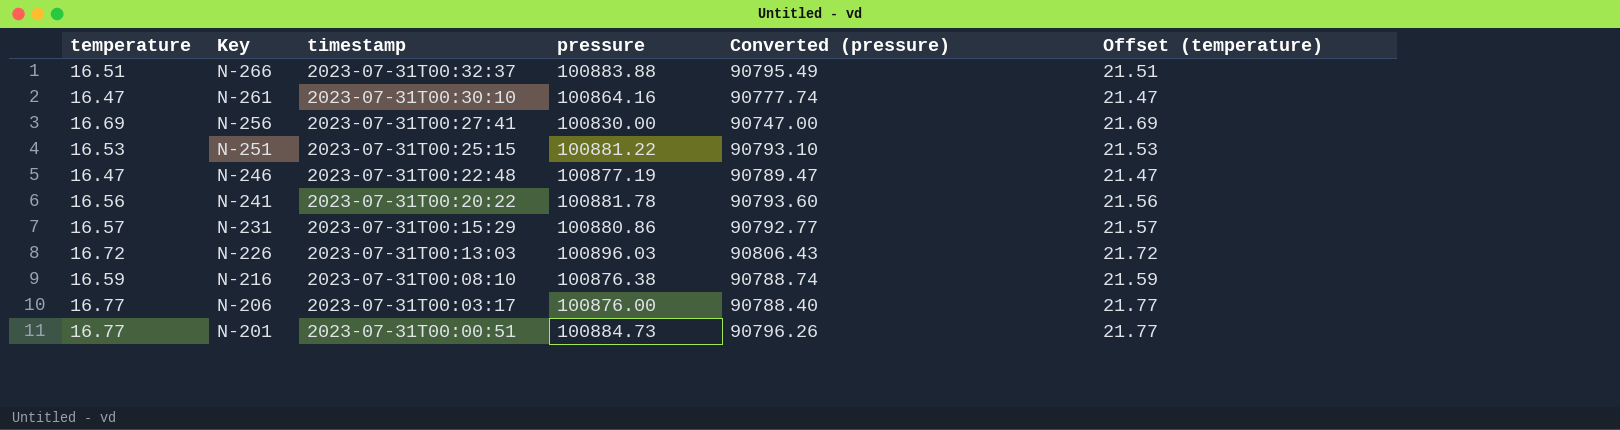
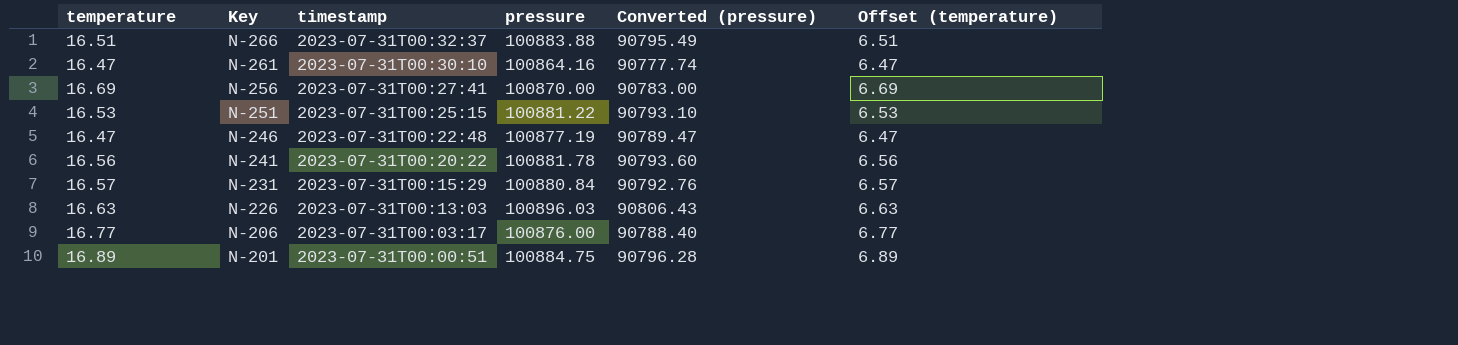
column Offset (temperature) | formula: [temperature] + 5 -> [temperature] - 10
row N-216: 16.59 | 2023-07-31T00:08:10 | 100876.38 | 90788.74 | 21.59 -> none
N-256 | pressure: 100830.00 -> 100870.00
N-256 | Converted (pressure): 90747.00 -> 90783.00
N-231 | pressure: 100880.86 -> 100880.84
N-231 | Converted (pressure): 90792.77 -> 90792.76
N-226 | temperature: 16.72 -> 16.63
N-201 | temperature: 16.77 -> 16.89
N-201 | pressure: 100884.73 -> 100884.75
N-201 | Converted (pressure): 90796.26 -> 90796.28

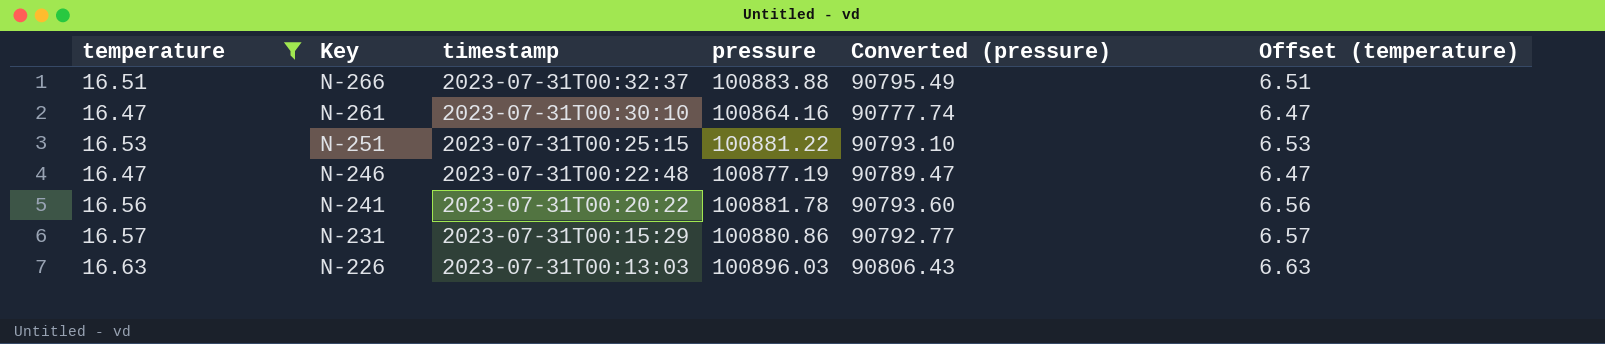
filter: none -> temperature <= 16.63
N-231 | pressure: 100880.84 -> 100880.86
N-231 | Converted (pressure): 90792.76 -> 90792.77

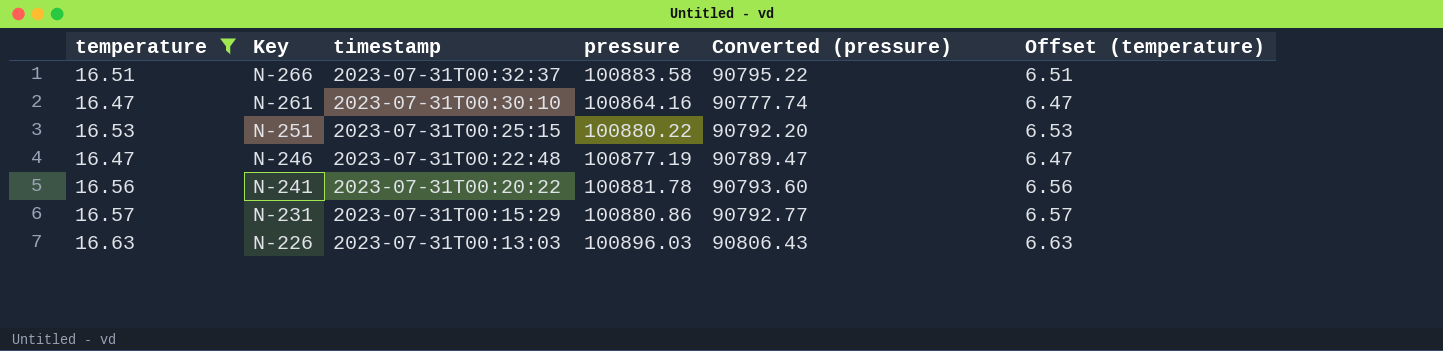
N-266 | pressure: 100883.88 -> 100883.58
N-266 | Converted (pressure): 90795.49 -> 90795.22
N-251 | pressure: 100881.22 -> 100880.22
N-251 | Converted (pressure): 90793.10 -> 90792.20

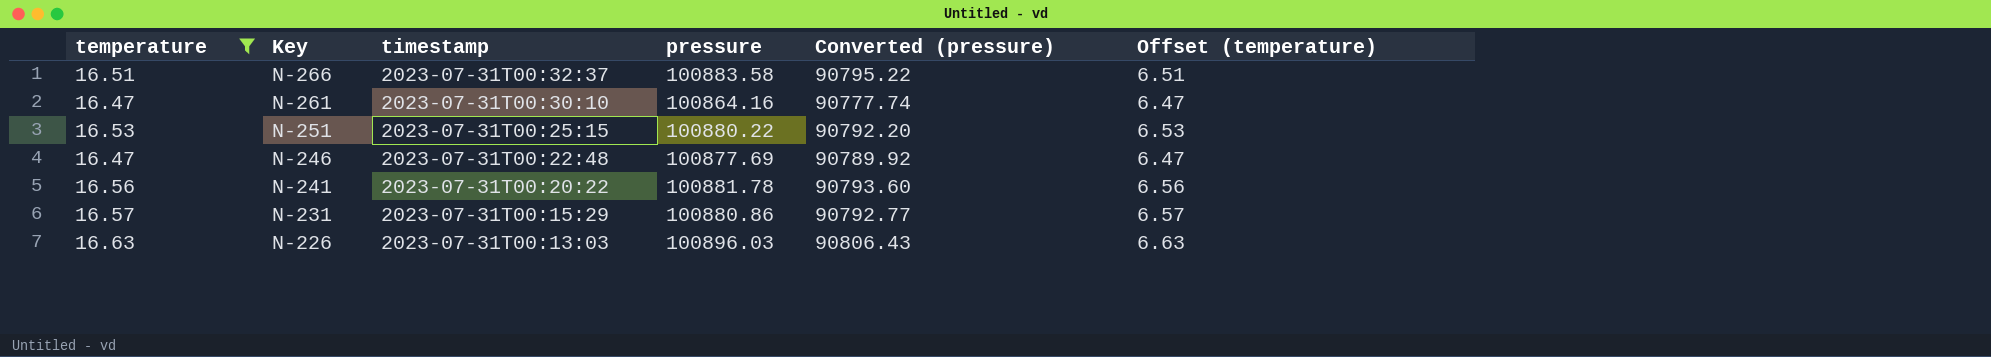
N-246 | pressure: 100877.19 -> 100877.69
N-246 | Converted (pressure): 90789.47 -> 90789.92

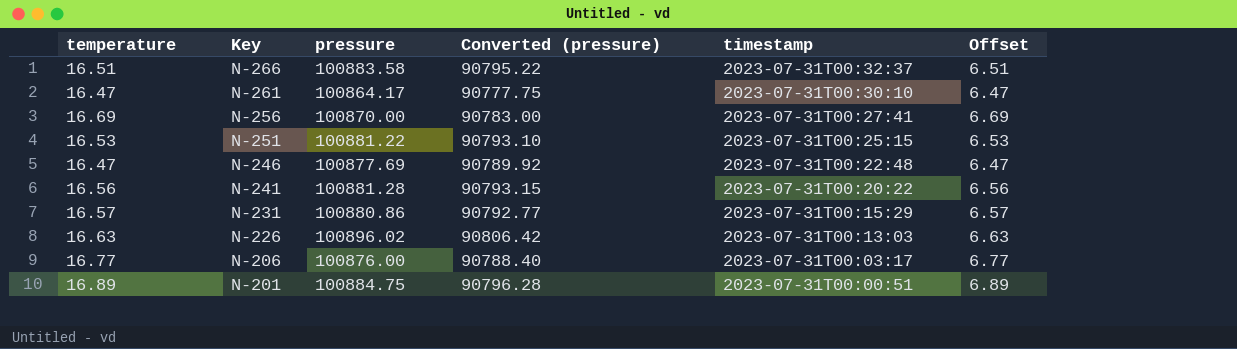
filter: temperature <= 16.63 -> none
column timestamp | position: 3 -> 5
column name: Offset (temperature) -> Offset
N-261 | pressure: 100864.16 -> 100864.17
N-261 | Converted (pressure): 90777.74 -> 90777.75
N-251 | pressure: 100880.22 -> 100881.22
N-251 | Converted (pressure): 90792.20 -> 90793.10
N-241 | pressure: 100881.78 -> 100881.28
N-241 | Converted (pressure): 90793.60 -> 90793.15
N-226 | pressure: 100896.03 -> 100896.02
N-226 | Converted (pressure): 90806.43 -> 90806.42

